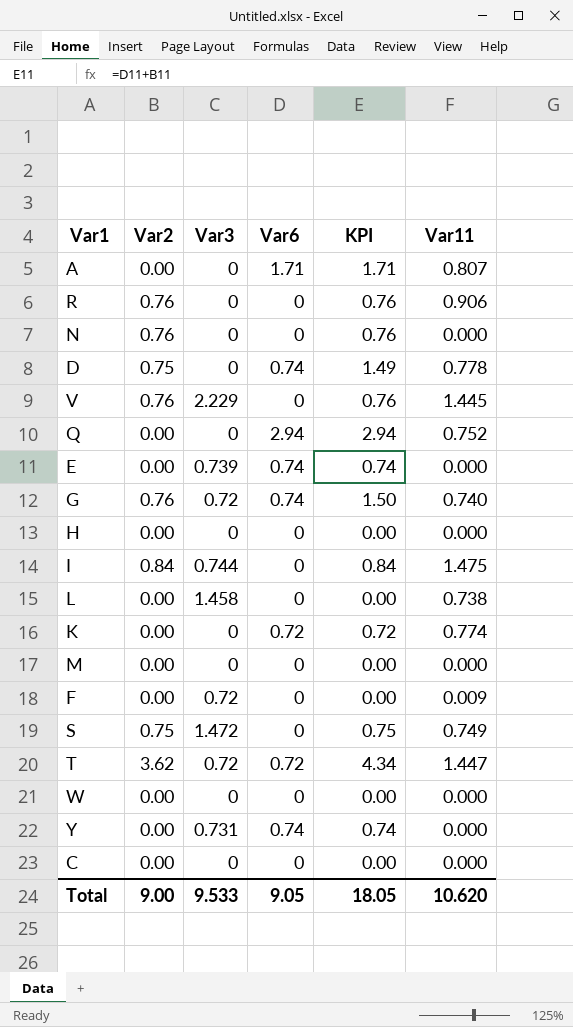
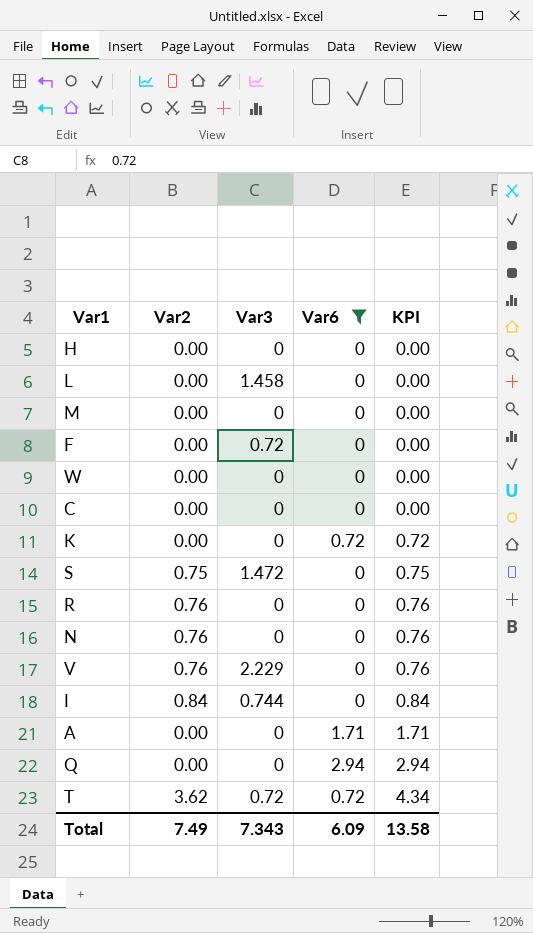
filter: none -> Var6 != 0.74
row order: none -> KPI ascending
column Var11 | position: 6 -> none
Total | Var2: 9.00 -> 7.49
Total | Var3: 9.533 -> 7.343
Total | Var6: 9.05 -> 6.09
Total | KPI: 18.05 -> 13.58

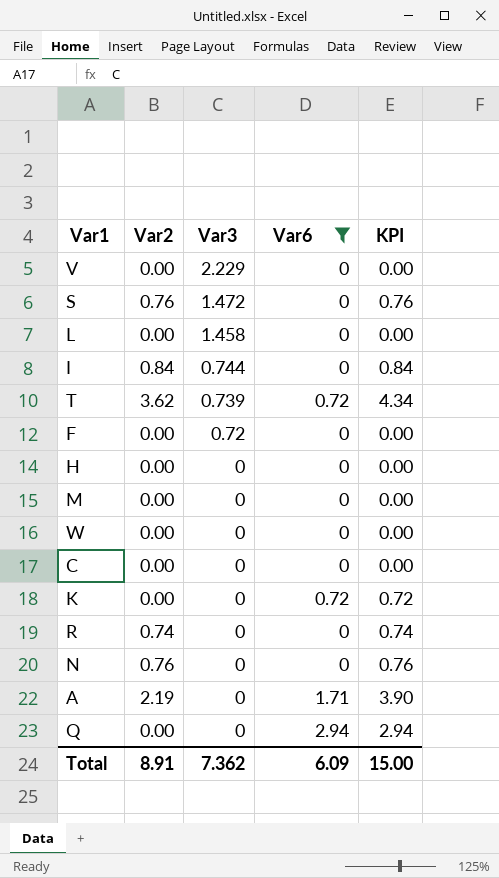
row order: KPI ascending -> Var3 descending
V | Var2: 0.76 -> 0.00
V | KPI: 0.76 -> 0.00
S | Var2: 0.75 -> 0.76
S | KPI: 0.75 -> 0.76
T | Var3: 0.72 -> 0.739
R | Var2: 0.76 -> 0.74
R | KPI: 0.76 -> 0.74
A | Var2: 0.00 -> 2.19
A | KPI: 1.71 -> 3.90
Total | Var2: 7.49 -> 8.91
Total | Var3: 7.343 -> 7.362
Total | KPI: 13.58 -> 15.00

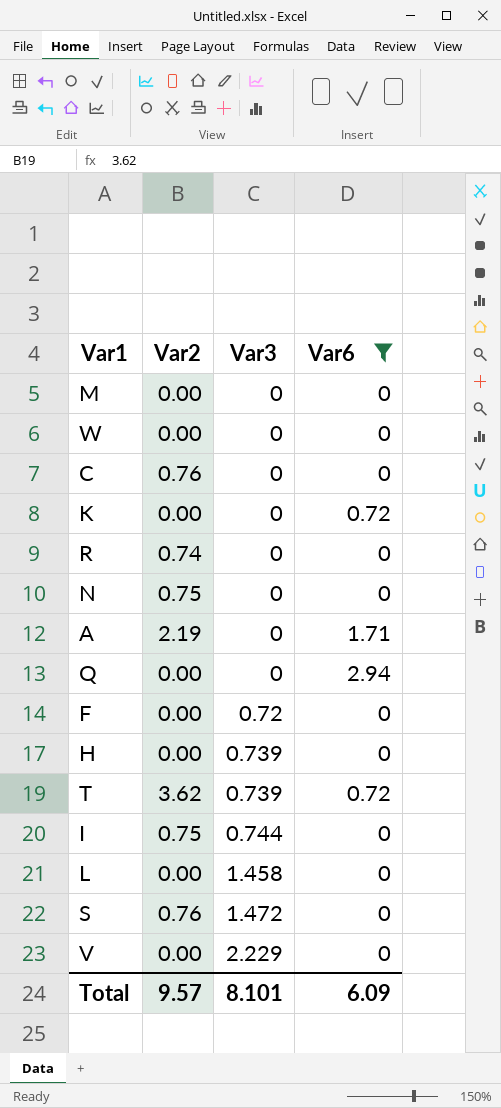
row order: Var3 descending -> Var3 ascending
column KPI | formula: [Var2] + [Var6] -> none
C | Var2: 0.00 -> 0.76
N | Var2: 0.76 -> 0.75
H | Var3: 0 -> 0.739
I | Var2: 0.84 -> 0.75
Total | Var2: 8.91 -> 9.57
Total | Var3: 7.362 -> 8.101

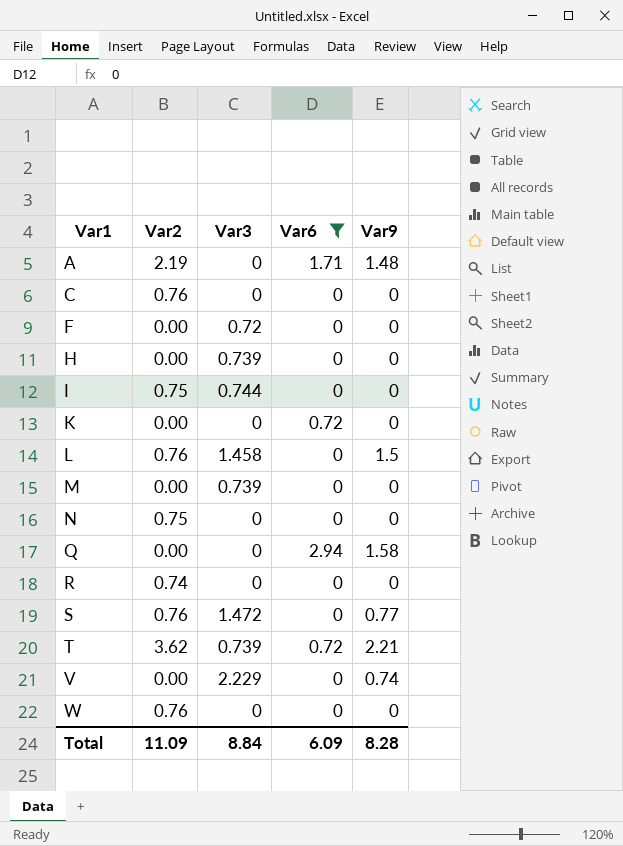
row order: Var3 ascending -> Var1 ascending
column Var9 | position: none -> 5
L | Var2: 0.00 -> 0.76
M | Var3: 0 -> 0.739
W | Var2: 0.00 -> 0.76
Total | Var2: 9.57 -> 11.09
Total | Var3: 8.101 -> 8.84

